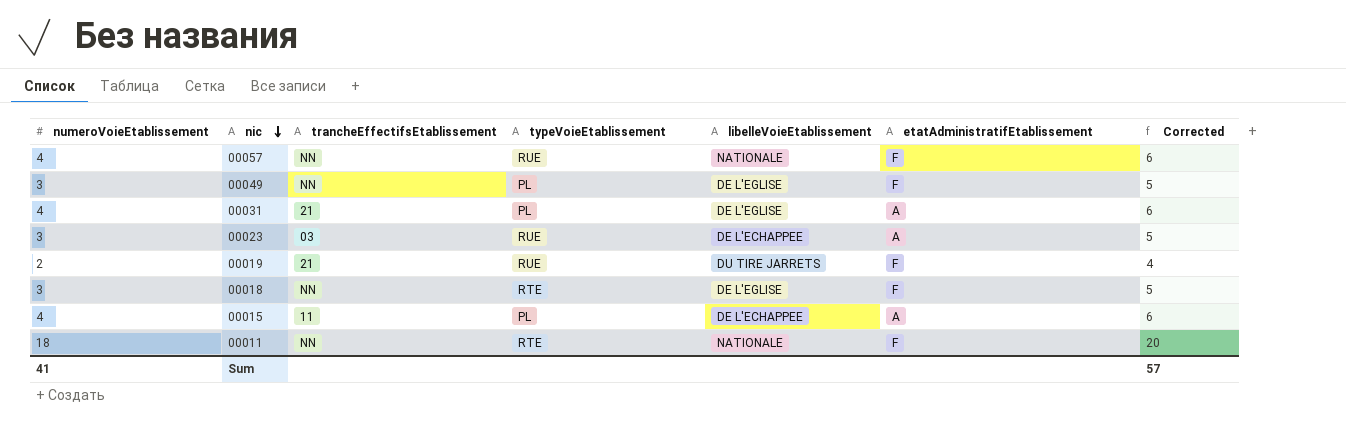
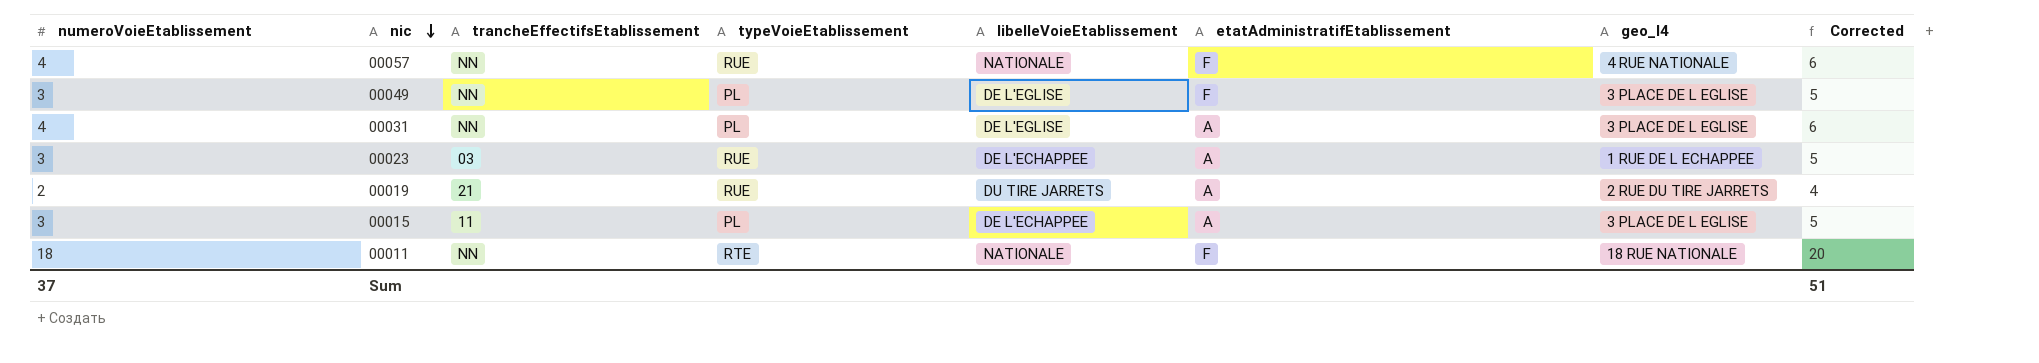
column geo_l4 | position: none -> 7
row 00018: 3 | NN | RTE | DE L'EGLISE | F | 5 -> none
00031 | trancheEffectifsEtablissement: 21 -> NN
00019 | etatAdministratifEtablissement: F -> A
00015 | numeroVoieEtablissement: 4 -> 3
00015 | Corrected: 6 -> 5
Sum | numeroVoieEtablissement: 41 -> 37
Sum | Corrected: 57 -> 51

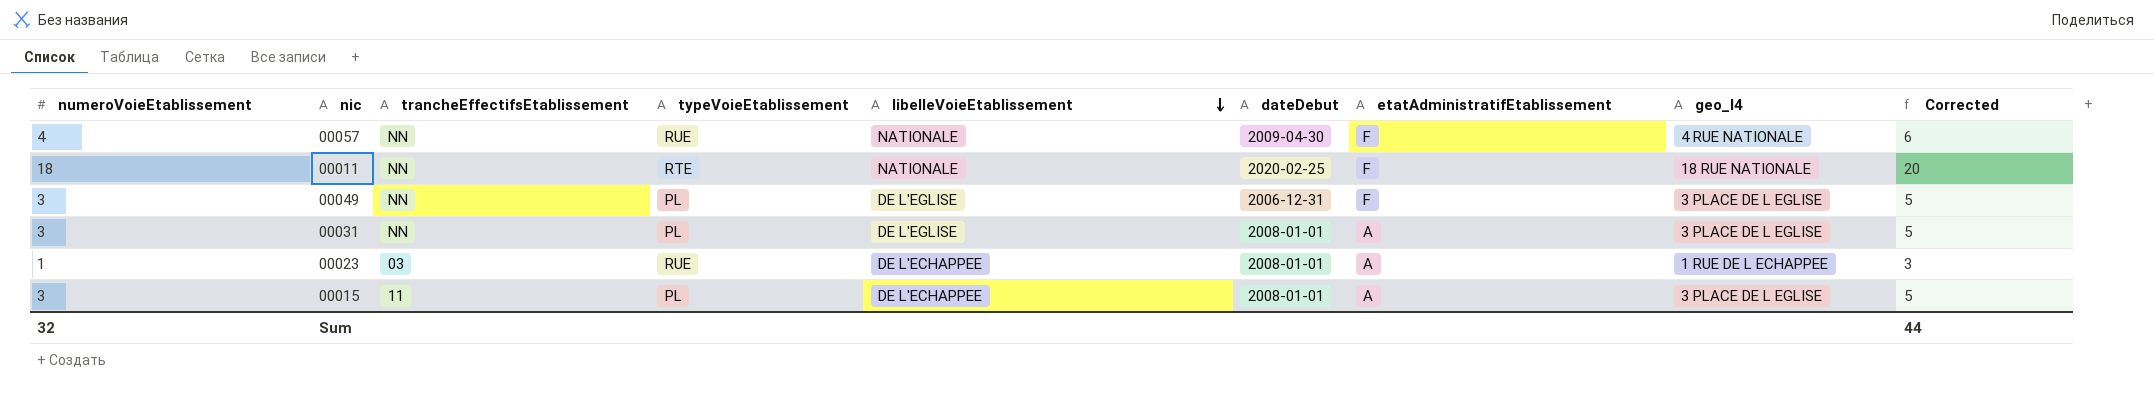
row order: nic descending -> libelleVoieEtablissement descending
column dateDebut | position: none -> 6
row 00019: 2 | 21 | RUE | DU TIRE JARRETS | A | 2 RUE DU TIRE JARRETS | 4 -> none
00031 | numeroVoieEtablissement: 4 -> 3
00031 | Corrected: 6 -> 5
00023 | numeroVoieEtablissement: 3 -> 1
00023 | Corrected: 5 -> 3
Sum | numeroVoieEtablissement: 37 -> 32
Sum | Corrected: 51 -> 44

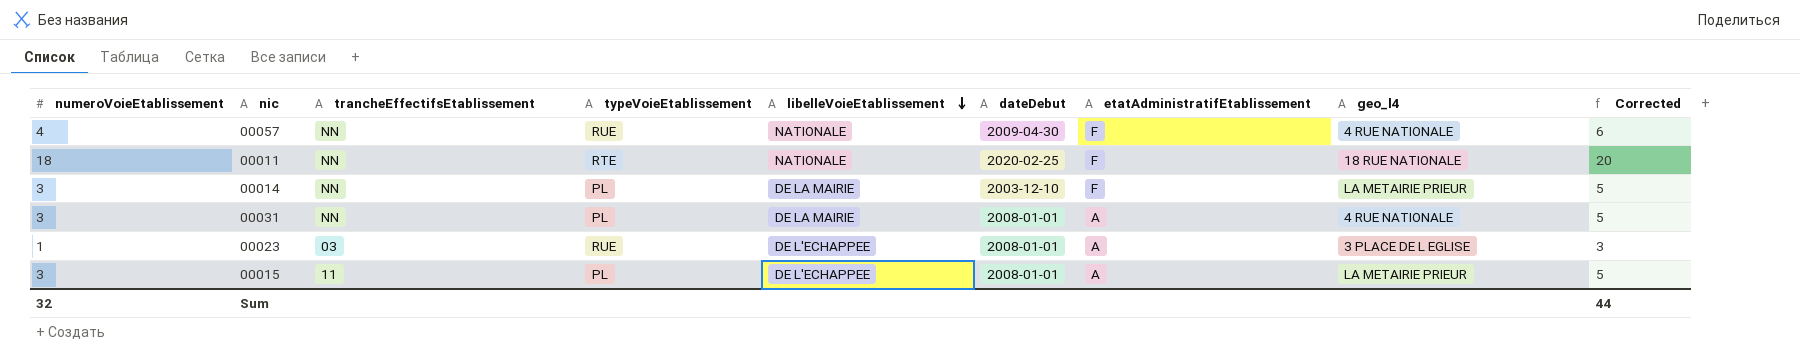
row 00049: 3 | NN | PL | DE L'EGLISE | 2006-12-31 | F | 3 PLACE DE L EGLISE | 5 -> none
row 00014: none -> 3 | NN | PL | DE LA MAIRIE | 2003-12-10 | F | LA METAIRIE PRIEUR | 5
00031 | libelleVoieEtablissement: DE L'EGLISE -> DE LA MAIRIE
00031 | geo_l4: 3 PLACE DE L EGLISE -> 4 RUE NATIONALE
00023 | geo_l4: 1 RUE DE L ECHAPPEE -> 3 PLACE DE L EGLISE
00015 | geo_l4: 3 PLACE DE L EGLISE -> LA METAIRIE PRIEUR

